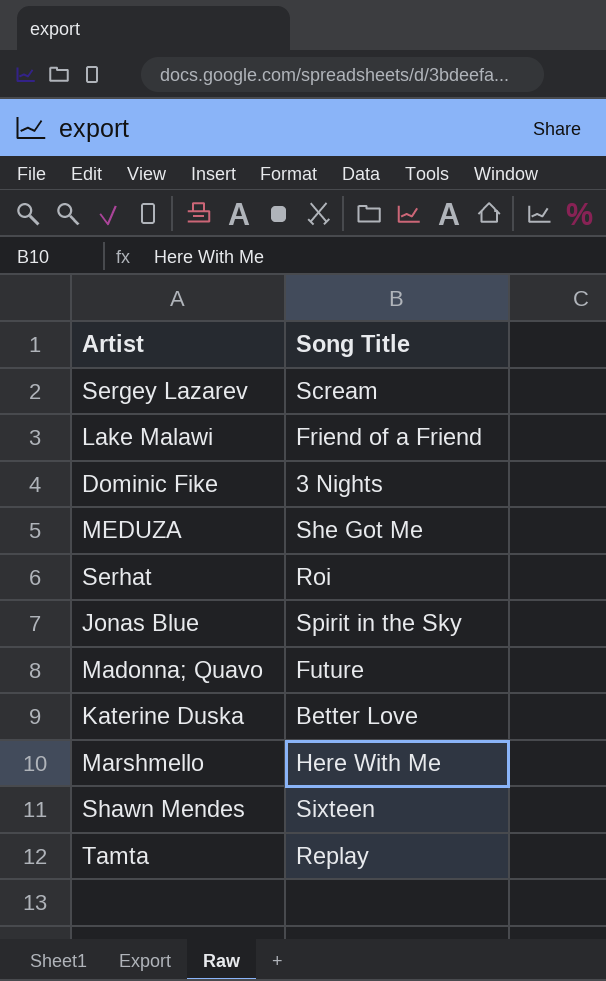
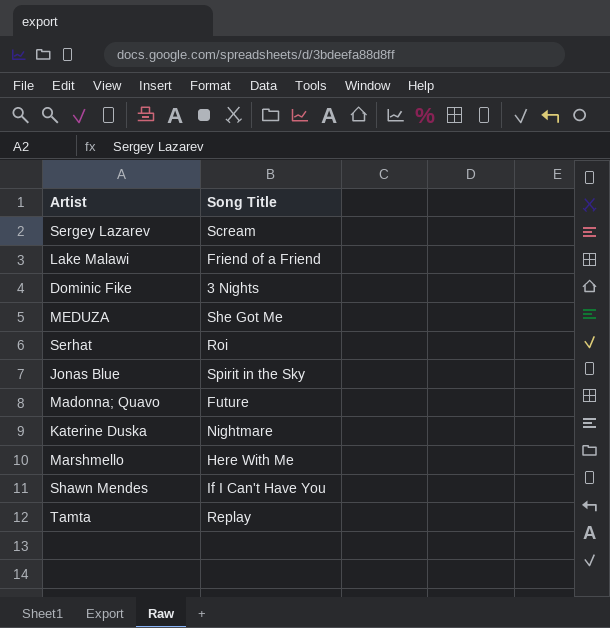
Katerine Duska | Song Title: Better Love -> Nightmare
Shawn Mendes | Song Title: Sixteen -> If I Can't Have You

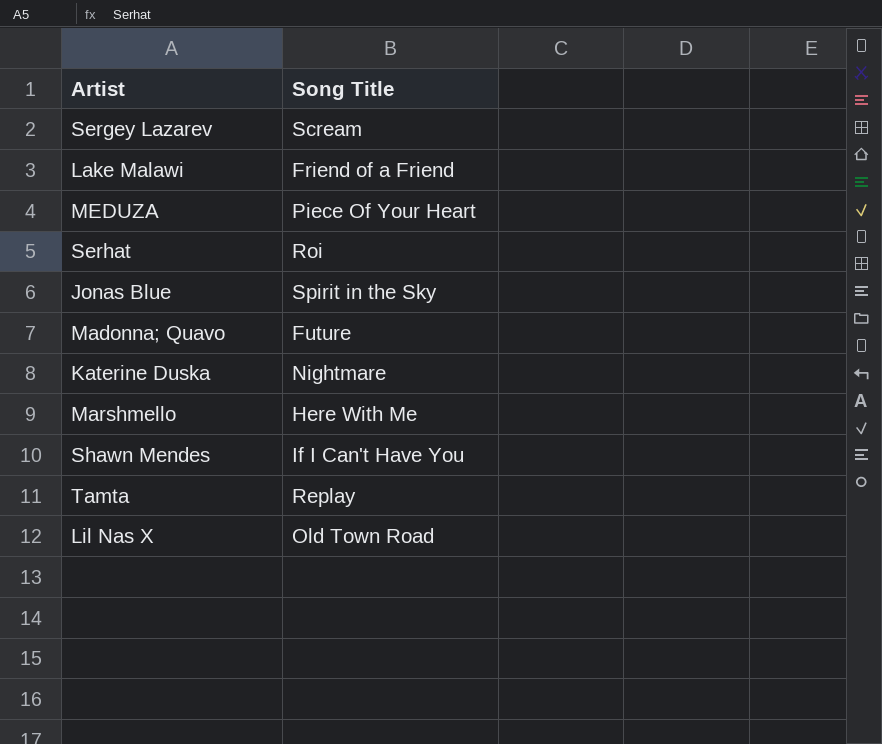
row Dominic Fike: 3 Nights -> none
MEDUZA | Song Title: She Got Me -> Piece Of Your Heart
row Lil Nas X: none -> Old Town Road

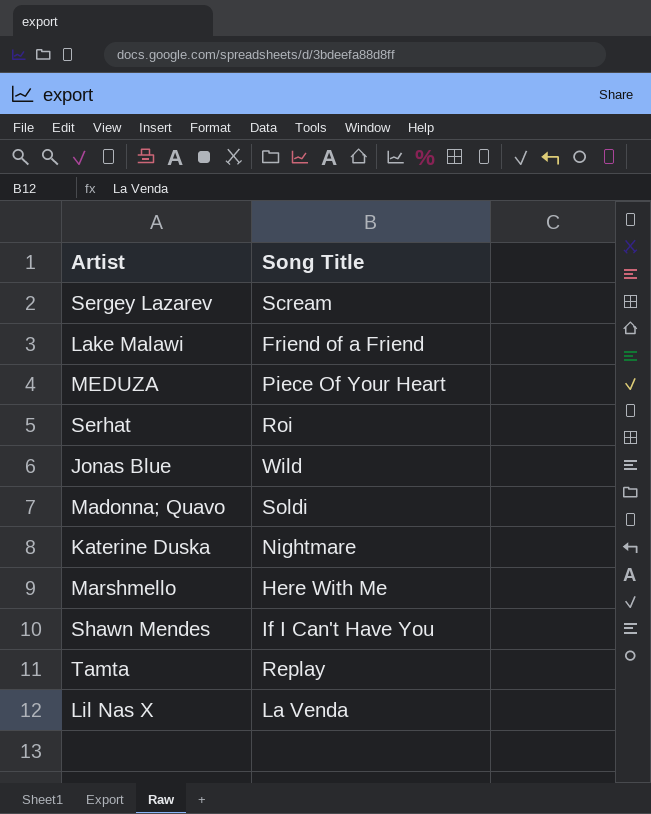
Jonas Blue | Song Title: Spirit in the Sky -> Wild
Madonna; Quavo | Song Title: Future -> Soldi
Lil Nas X | Song Title: Old Town Road -> La Venda

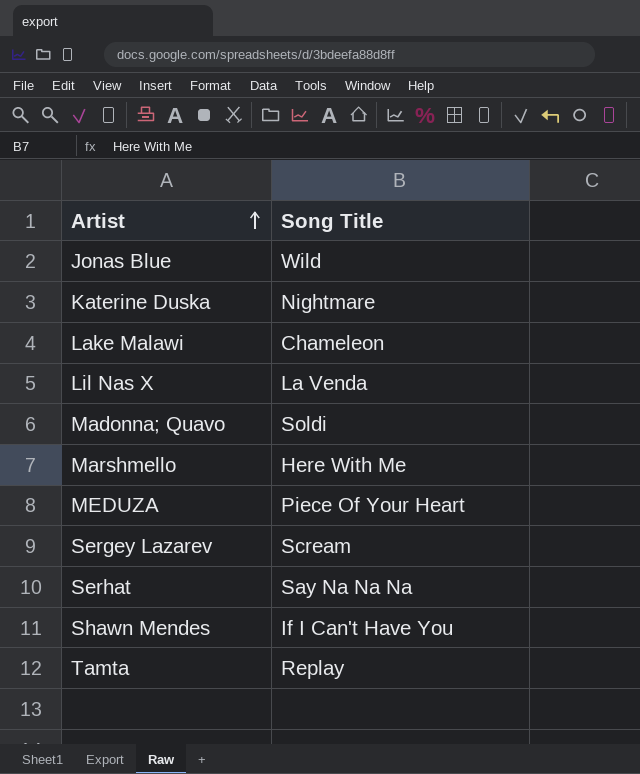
row order: none -> Artist ascending
Lake Malawi | Song Title: Friend of a Friend -> Chameleon
Serhat | Song Title: Roi -> Say Na Na Na

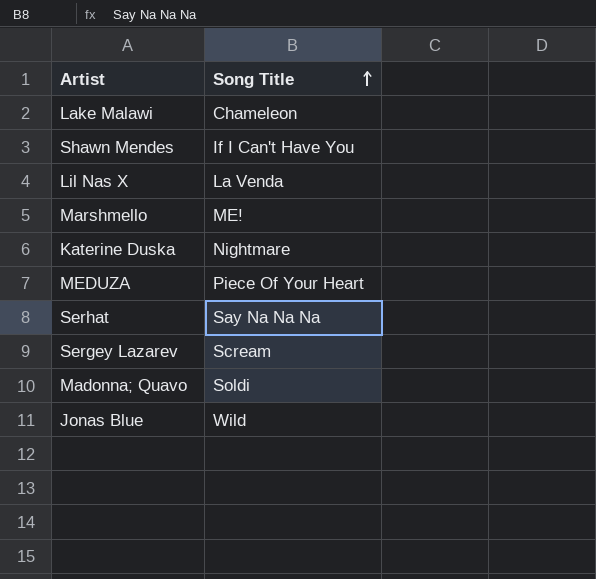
row order: Artist ascending -> Song Title ascending
row Tamta: Replay -> none
Marshmello | Song Title: Here With Me -> ME!

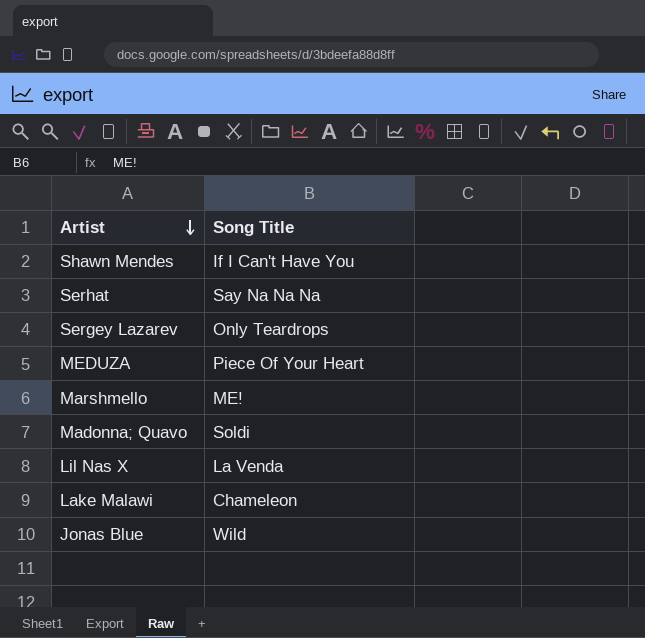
row order: Song Title ascending -> Artist descending
row Katerine Duska: Nightmare -> none
Sergey Lazarev | Song Title: Scream -> Only Teardrops

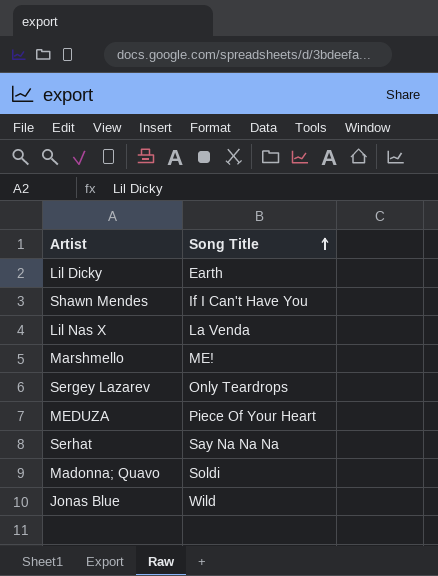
row order: Artist descending -> Song Title ascending
row Lake Malawi: Chameleon -> none
row Lil Dicky: none -> Earth

